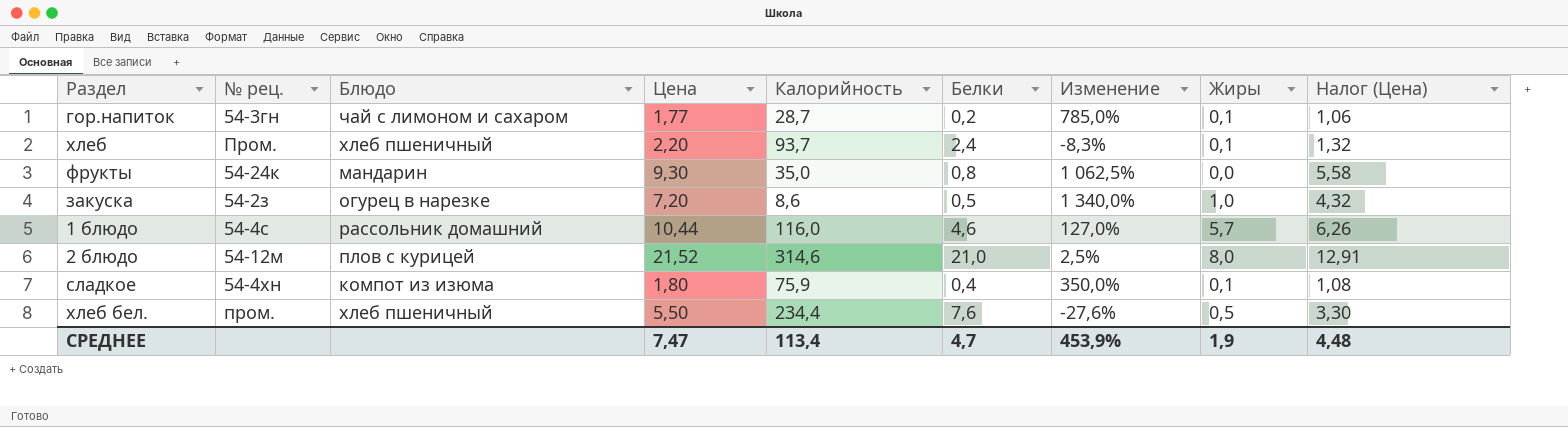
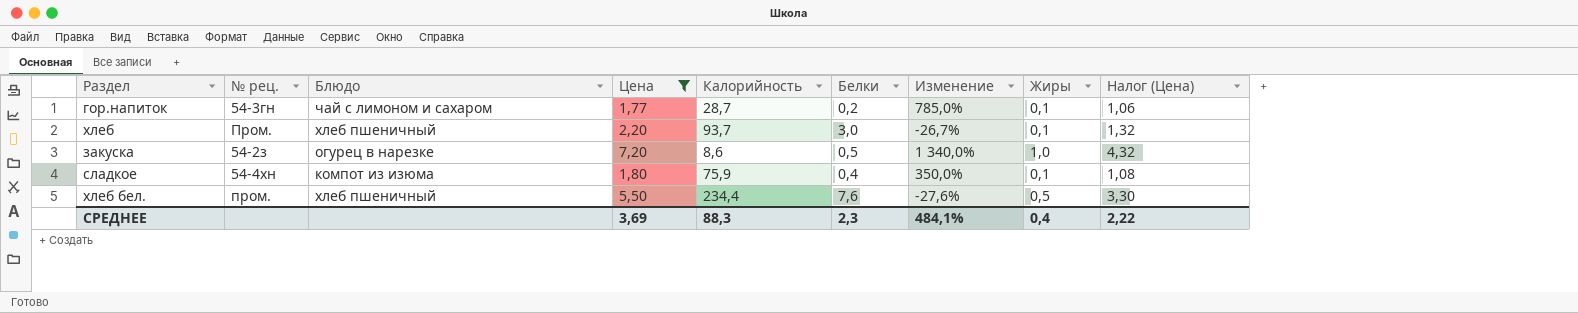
filter: none -> Цена <= 7,20
хлеб | Белки: 2,4 -> 3,0
хлеб | Изменение: -8,3% -> -26,7%
СРЕДНЕЕ | Цена: 7,47 -> 3,69
СРЕДНЕЕ | Калорийность: 113,4 -> 88,3
СРЕДНЕЕ | Белки: 4,7 -> 2,3
СРЕДНЕЕ | Изменение: 453,9% -> 484,1%
СРЕДНЕЕ | Жиры: 1,9 -> 0,4
СРЕДНЕЕ | Налог (Цена): 4,48 -> 2,22

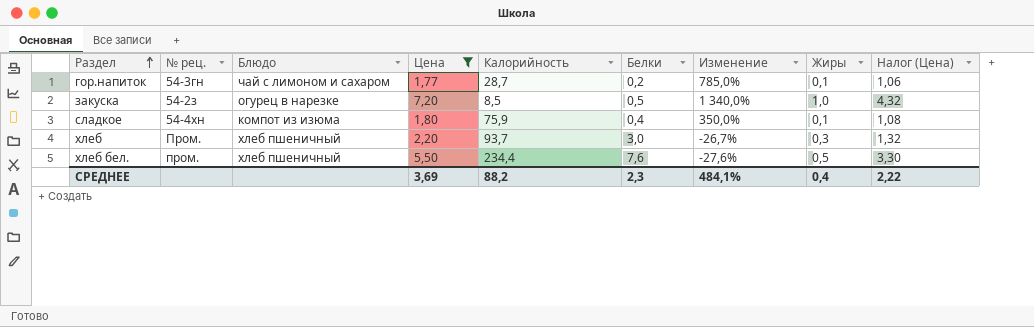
row order: none -> Раздел ascending
закуска | Калорийность: 8,6 -> 8,5
хлеб | Жиры: 0,1 -> 0,3
СРЕДНЕЕ | Калорийность: 88,3 -> 88,2

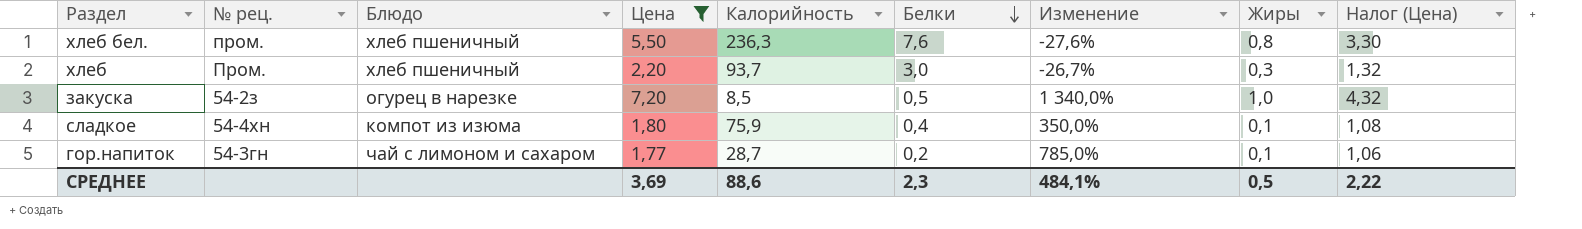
row order: Раздел ascending -> Белки descending
хлеб бел. | Калорийность: 234,4 -> 236,3
хлеб бел. | Жиры: 0,5 -> 0,8
СРЕДНЕЕ | Калорийность: 88,2 -> 88,6
СРЕДНЕЕ | Жиры: 0,4 -> 0,5

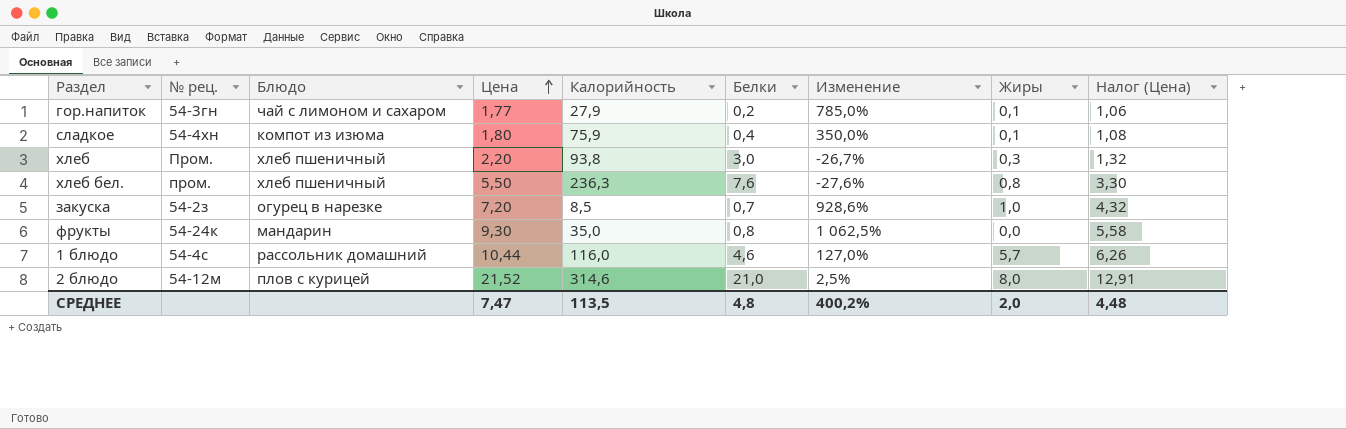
filter: Цена <= 7,20 -> none
row order: Белки descending -> Цена ascending
гор.напиток | Калорийность: 28,7 -> 27,9
хлеб | Калорийность: 93,7 -> 93,8
закуска | Белки: 0,5 -> 0,7
закуска | Изменение: 1 340,0% -> 928,6%
СРЕДНЕЕ | Цена: 3,69 -> 7,47
СРЕДНЕЕ | Калорийность: 88,6 -> 113,5
СРЕДНЕЕ | Белки: 2,3 -> 4,8
СРЕДНЕЕ | Изменение: 484,1% -> 400,2%
СРЕДНЕЕ | Жиры: 0,5 -> 2,0
СРЕДНЕЕ | Налог (Цена): 2,22 -> 4,48

